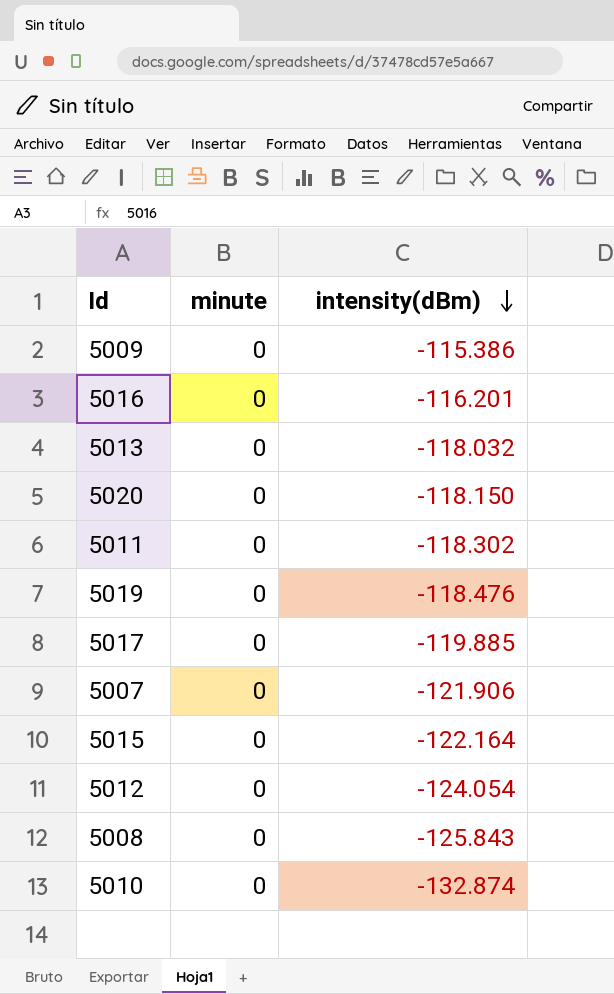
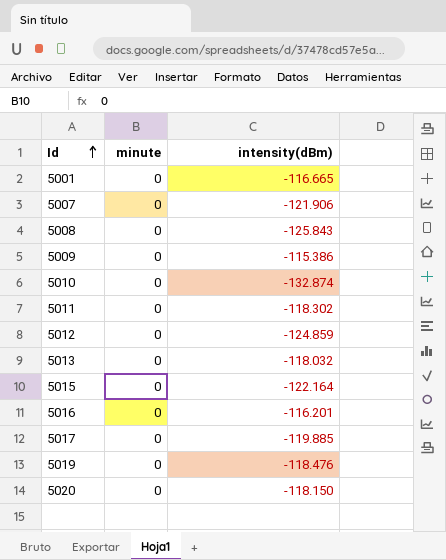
row order: intensity(dBm) descending -> Id ascending
row 5001: none -> 0 | -116.665
5012 | intensity(dBm): -124.054 -> -124.859

